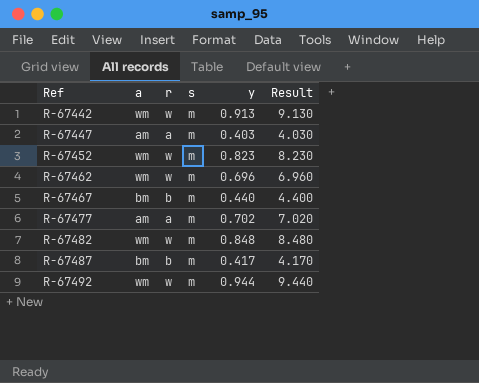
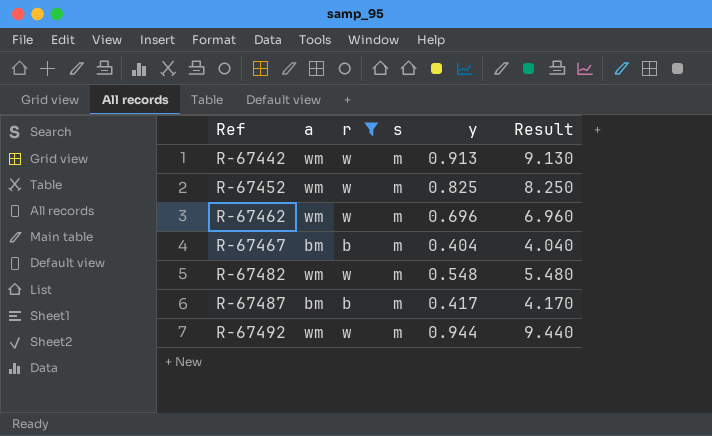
filter: none -> r != a
R-67452 | y: 0.823 -> 0.825
R-67452 | Result: 8.230 -> 8.250
R-67467 | y: 0.440 -> 0.404
R-67467 | Result: 4.400 -> 4.040
R-67482 | y: 0.848 -> 0.548
R-67482 | Result: 8.480 -> 5.480

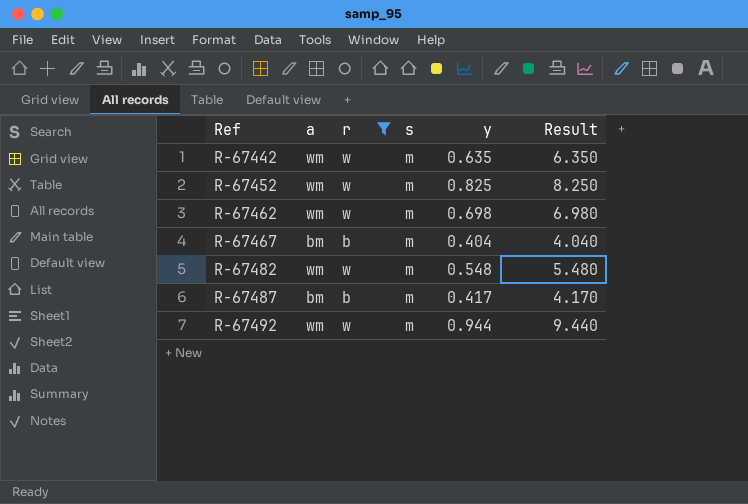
R-67442 | y: 0.913 -> 0.635
R-67442 | Result: 9.130 -> 6.350
R-67462 | y: 0.696 -> 0.698
R-67462 | Result: 6.960 -> 6.980

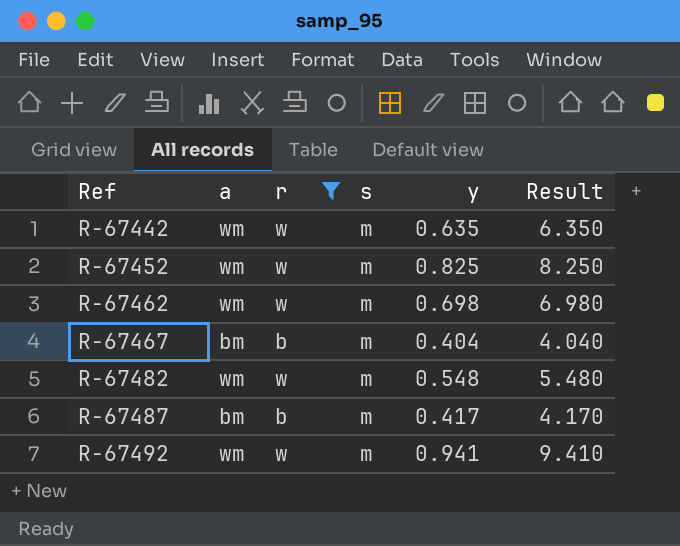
R-67492 | y: 0.944 -> 0.941
R-67492 | Result: 9.440 -> 9.410

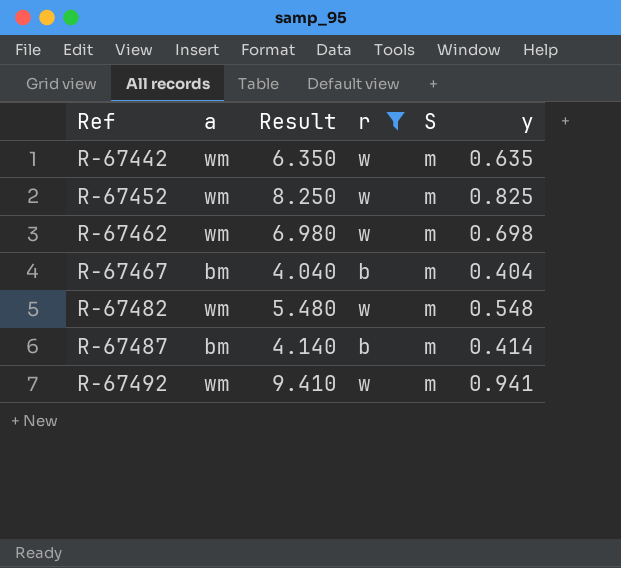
column Result | position: 6 -> 3
column name: s -> S
R-67487 | Result: 4.170 -> 4.140
R-67487 | y: 0.417 -> 0.414

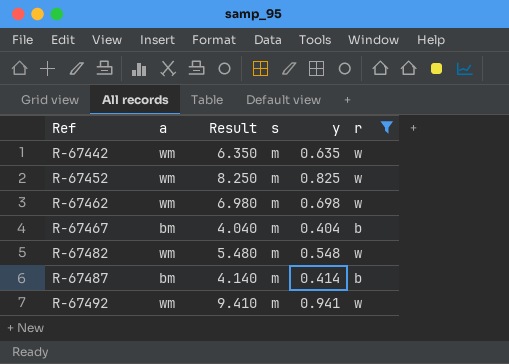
column name: S -> s
column r | position: 4 -> 6

